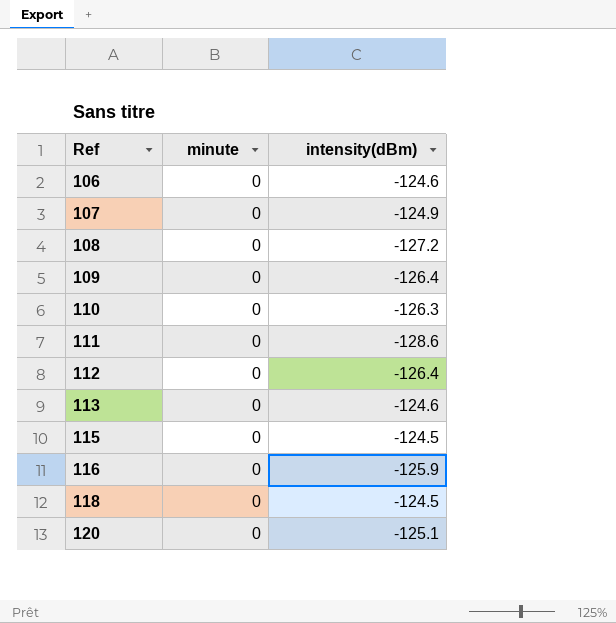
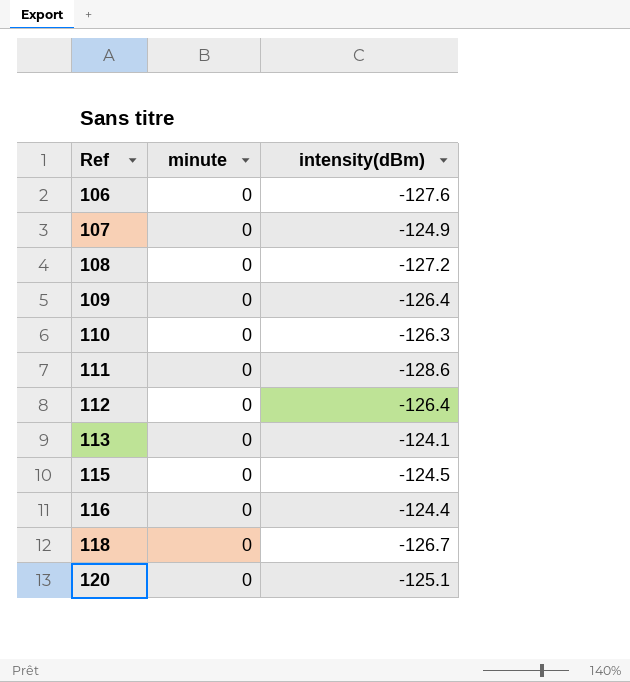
106 | intensity(dBm): -124.6 -> -127.6
113 | intensity(dBm): -124.6 -> -124.1
116 | intensity(dBm): -125.9 -> -124.4
118 | intensity(dBm): -124.5 -> -126.7

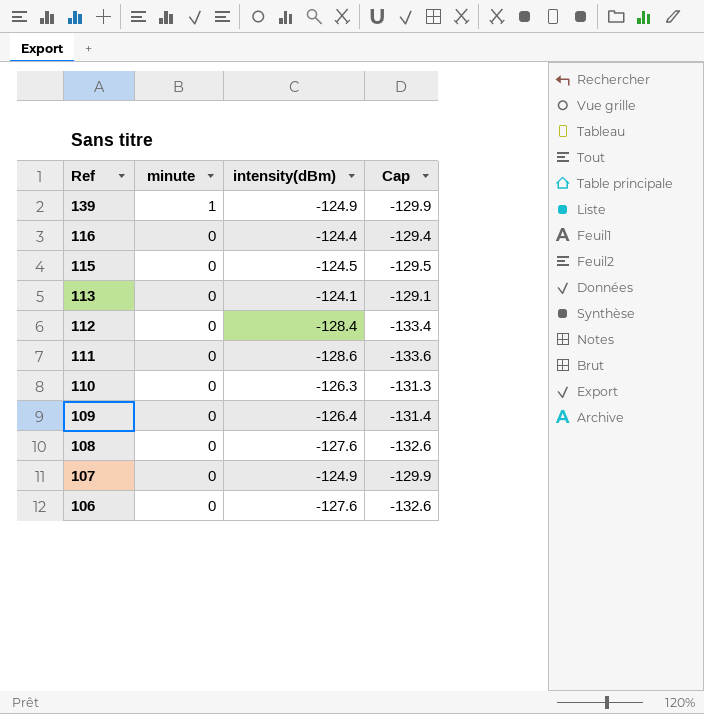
row order: Ref ascending -> Ref descending
column Cap | formula: none -> [intensity(dBm)] - 5
row 118: 0 | -126.7 -> none
row 120: 0 | -125.1 -> none
row 139: none -> 1 | -124.9 | -129.9
112 | intensity(dBm): -126.4 -> -128.4
108 | intensity(dBm): -127.2 -> -127.6

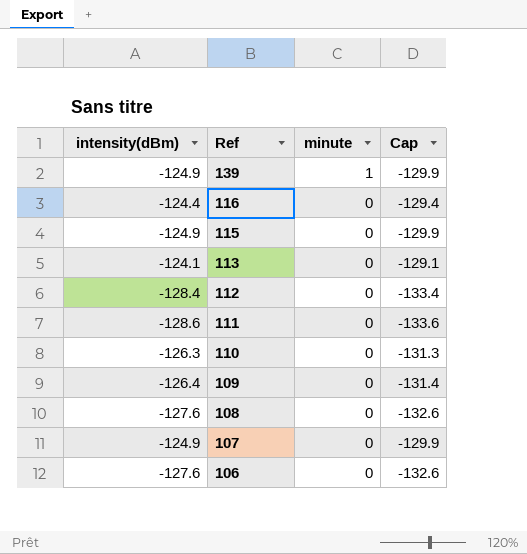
column intensity(dBm) | position: 3 -> 1
115 | intensity(dBm): -124.5 -> -124.9
115 | Cap: -129.5 -> -129.9

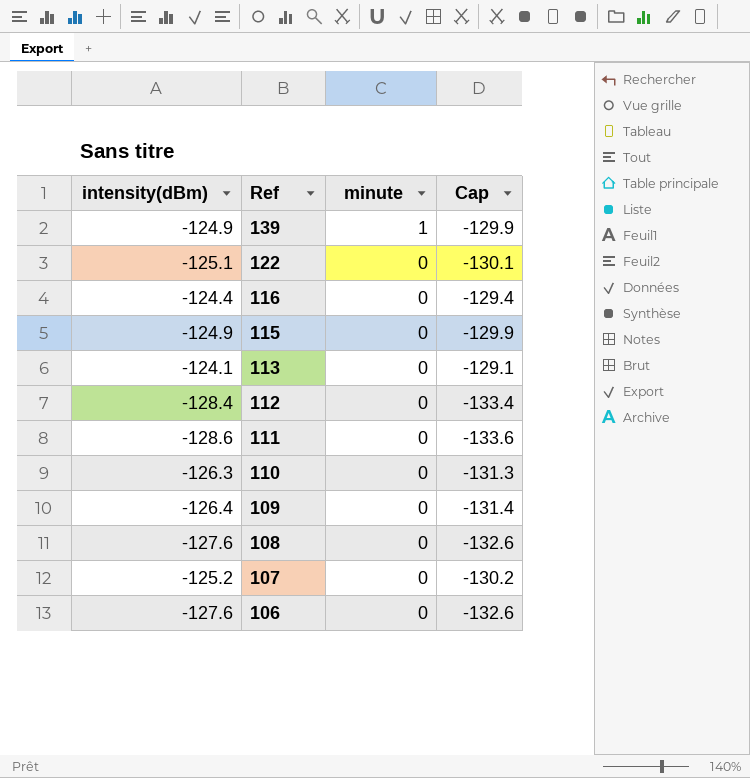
row 122: none -> -125.1 | 0 | -130.1
107 | intensity(dBm): -124.9 -> -125.2
107 | Cap: -129.9 -> -130.2

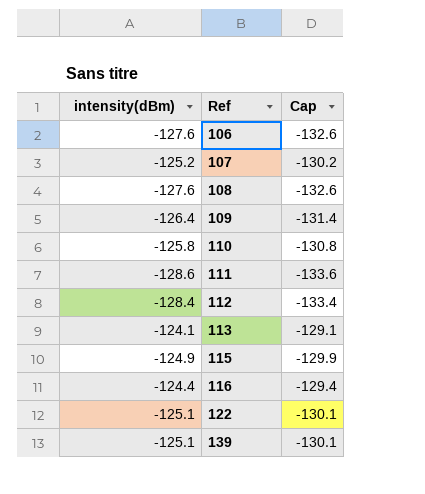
row order: Ref descending -> Ref ascending
column minute | position: 3 -> none
110 | intensity(dBm): -126.3 -> -125.8
110 | Cap: -131.3 -> -130.8
139 | intensity(dBm): -124.9 -> -125.1
139 | Cap: -129.9 -> -130.1

